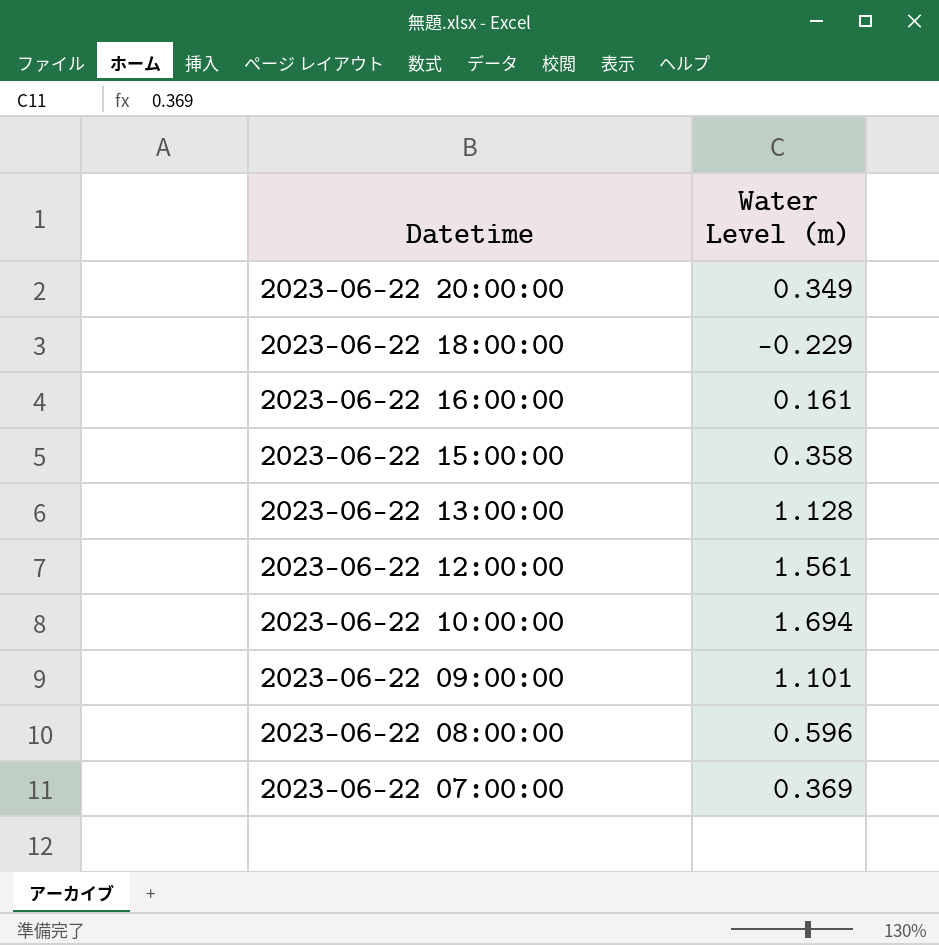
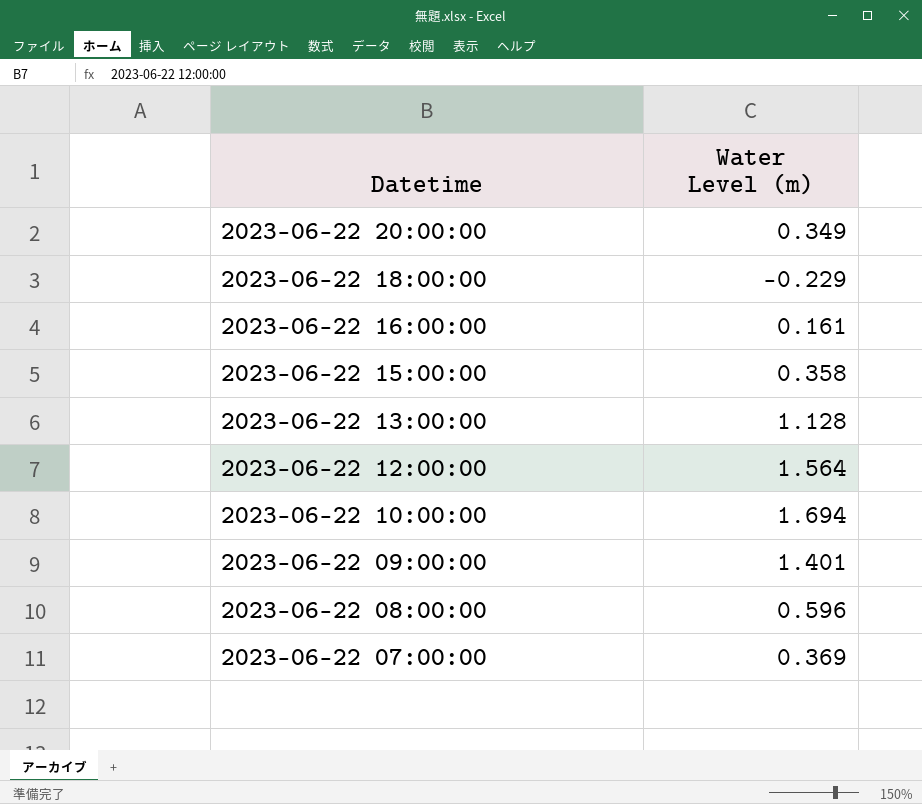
2023-06-22 12:00:00 | Water Level (m): 1.561 -> 1.564
2023-06-22 09:00:00 | Water Level (m): 1.101 -> 1.401

